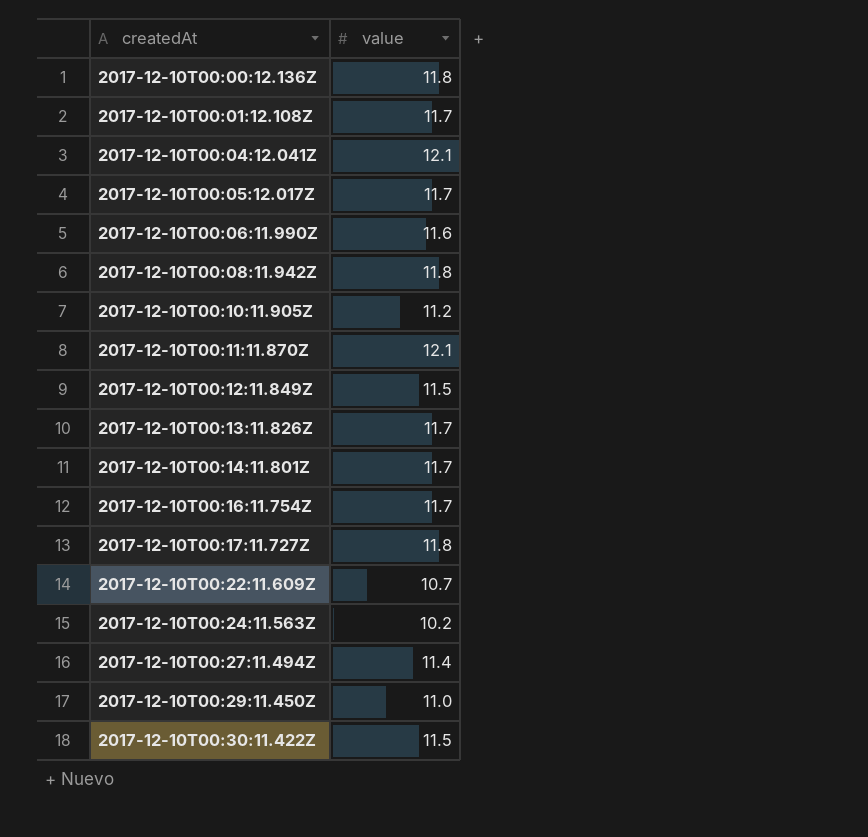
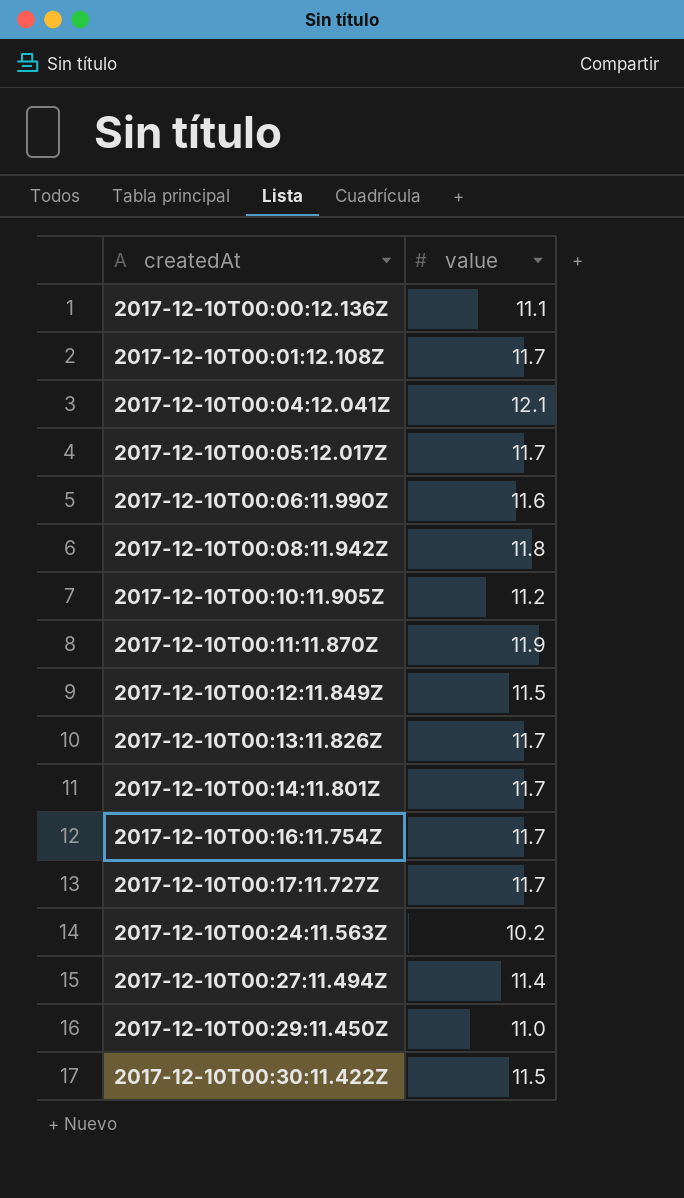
row 2017-12-10T00:22:11.609Z: 10.7 -> none
2017-12-10T00:00:12.136Z | value: 11.8 -> 11.1
2017-12-10T00:11:11.870Z | value: 12.1 -> 11.9
2017-12-10T00:17:11.727Z | value: 11.8 -> 11.7

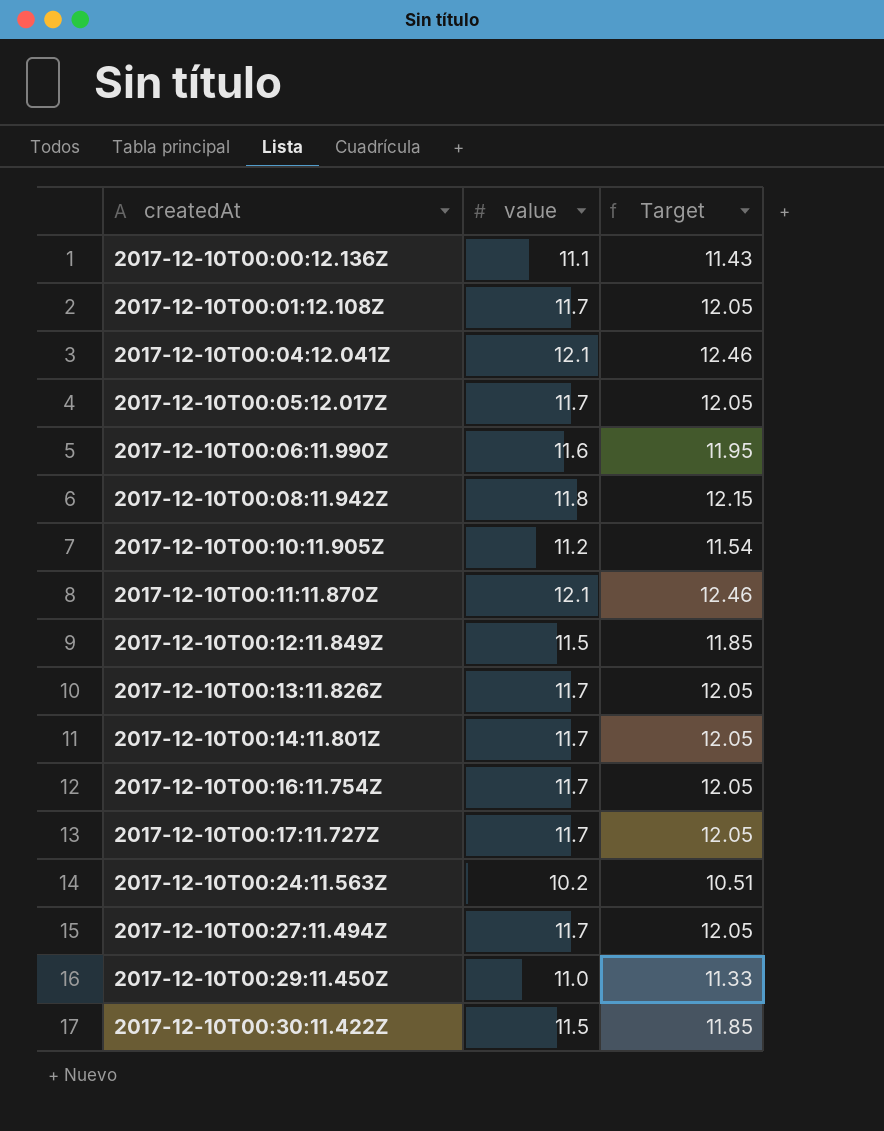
column Target | formula: none -> [value] * 1.03
2017-12-10T00:11:11.870Z | value: 11.9 -> 12.1
2017-12-10T00:27:11.494Z | value: 11.4 -> 11.7

